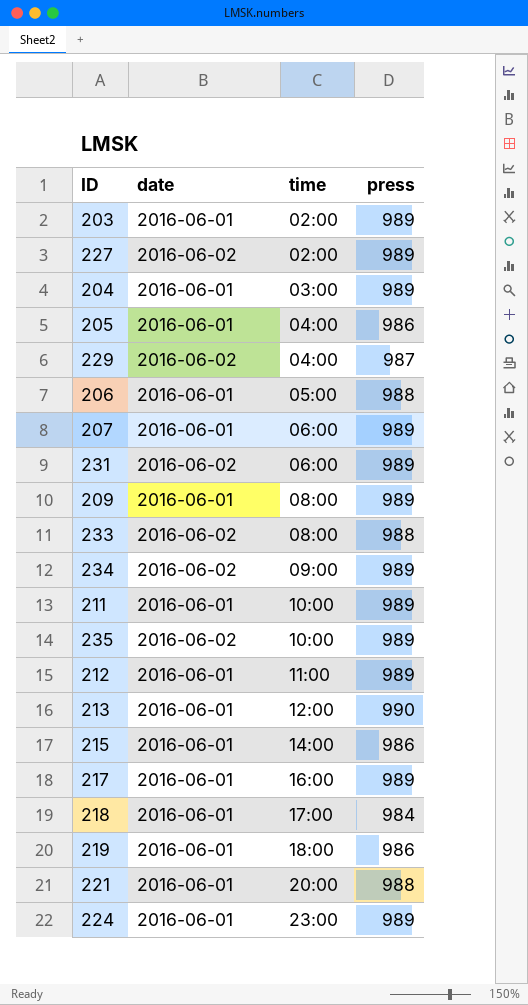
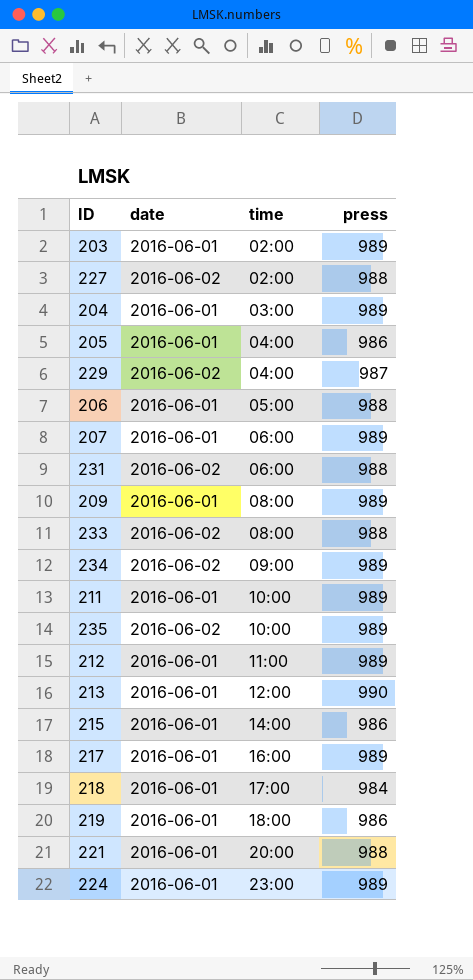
227 | press: 989 -> 988
231 | press: 989 -> 988

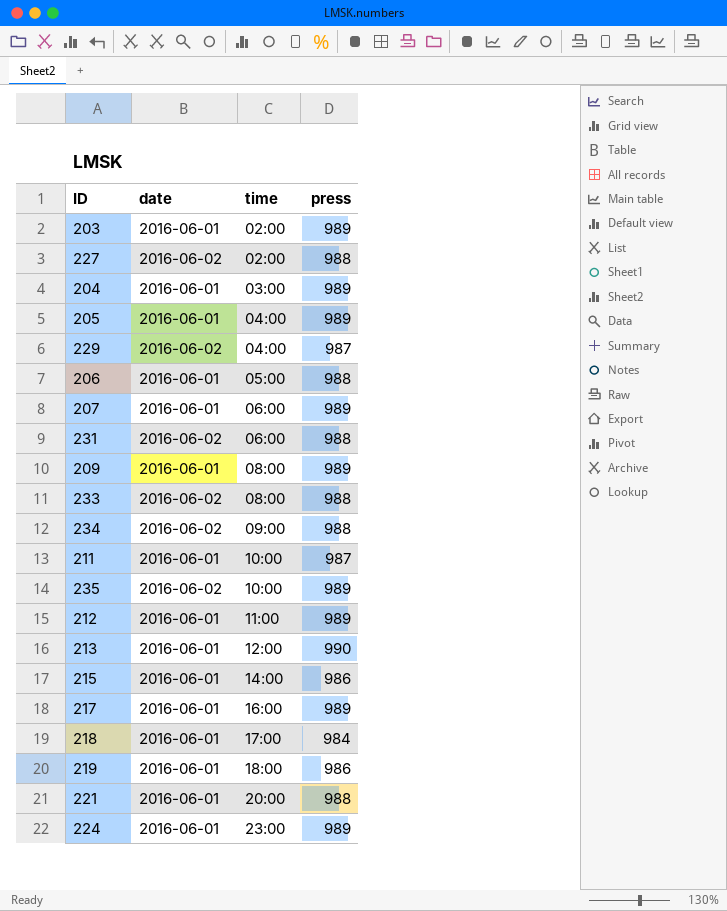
205 | press: 986 -> 989
234 | press: 989 -> 988
211 | press: 989 -> 987

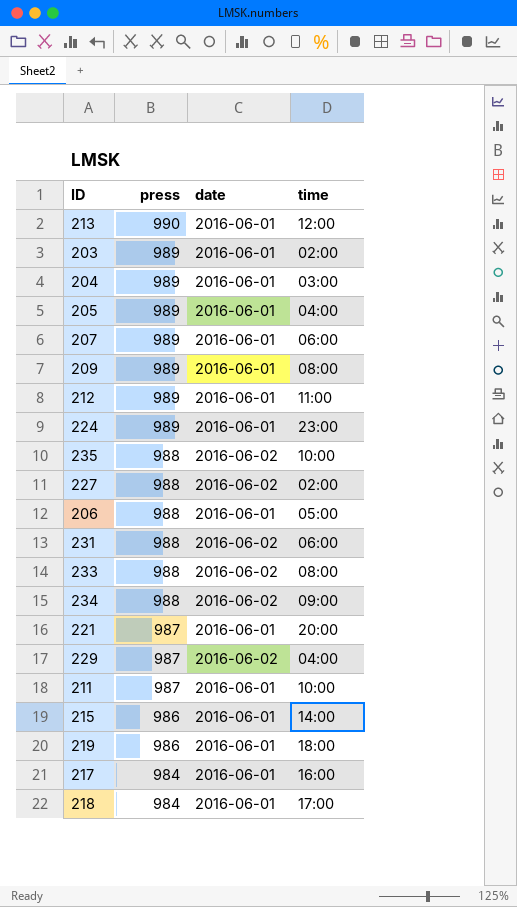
row order: time ascending -> press descending
column press | position: 4 -> 2
235 | press: 989 -> 988
221 | press: 988 -> 987
217 | press: 989 -> 984

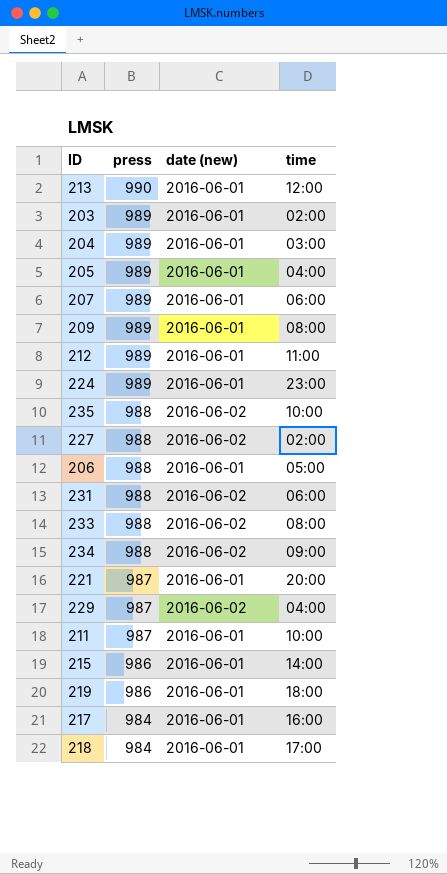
column name: date -> date (new)

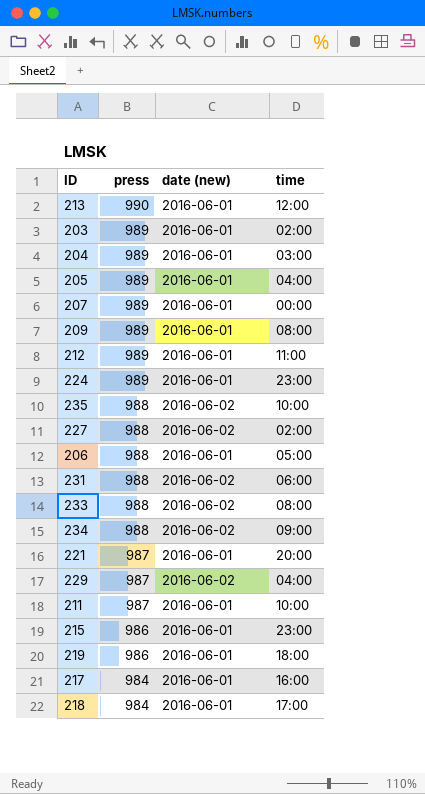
207 | time: 06:00 -> 00:00
215 | time: 14:00 -> 23:00

